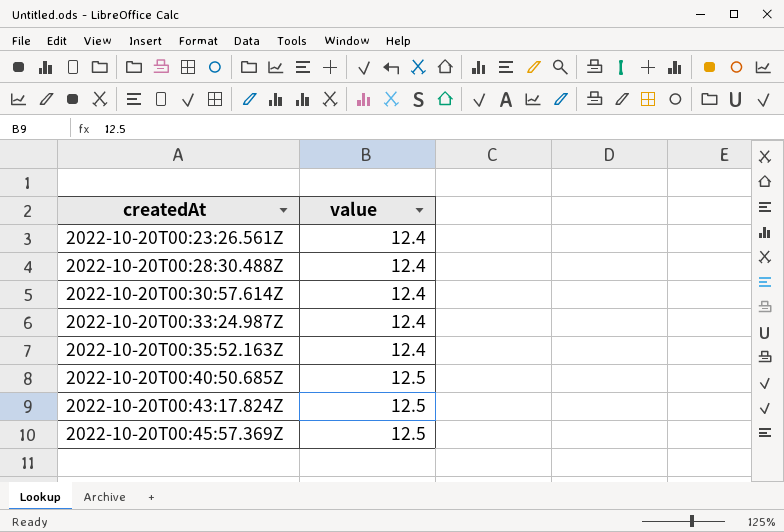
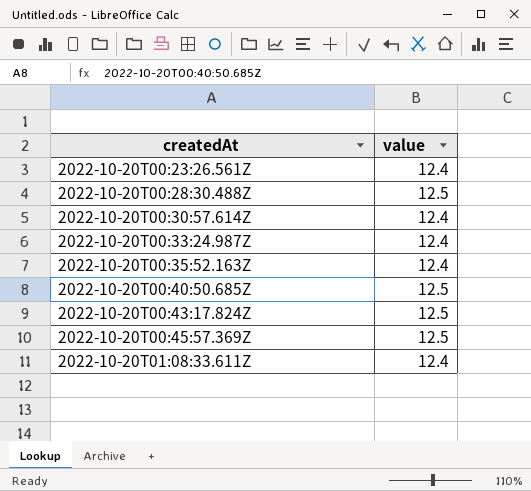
2022-10-20T00:28:30.488Z | value: 12.4 -> 12.5
row 2022-10-20T01:08:33.611Z: none -> 12.4

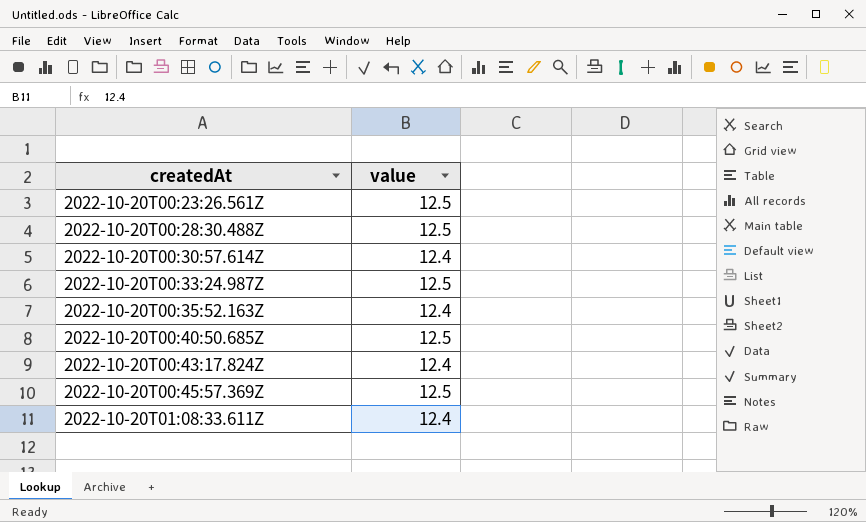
2022-10-20T00:23:26.561Z | value: 12.4 -> 12.5
2022-10-20T00:33:24.987Z | value: 12.4 -> 12.5
2022-10-20T00:43:17.824Z | value: 12.5 -> 12.4

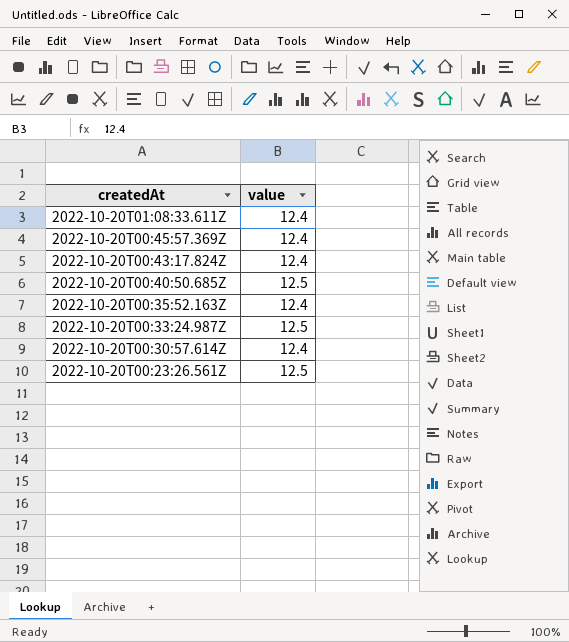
row order: createdAt ascending -> createdAt descending
row 2022-10-20T00:28:30.488Z: 12.5 -> none
2022-10-20T00:45:57.369Z | value: 12.5 -> 12.4

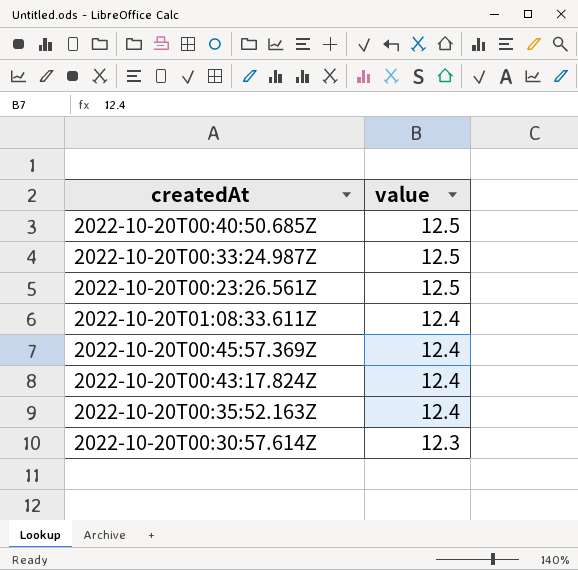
row order: createdAt descending -> value descending
2022-10-20T00:30:57.614Z | value: 12.4 -> 12.3

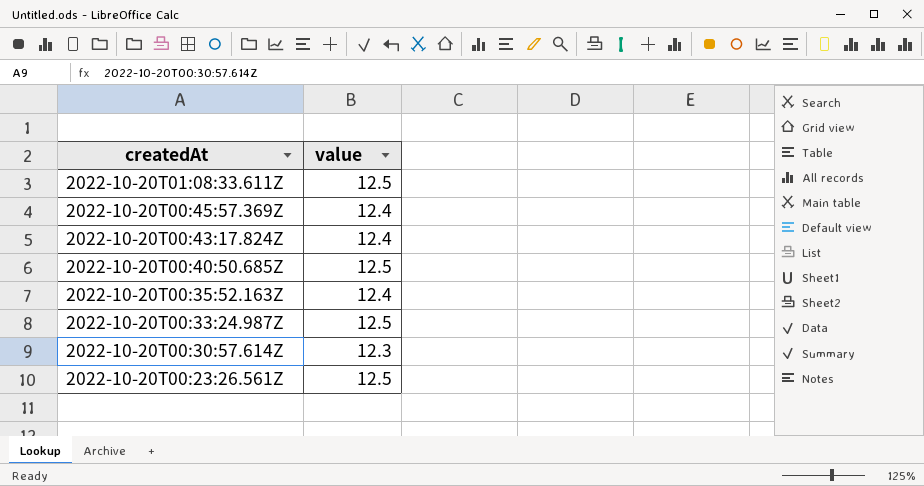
row order: value descending -> createdAt descending
2022-10-20T01:08:33.611Z | value: 12.4 -> 12.5

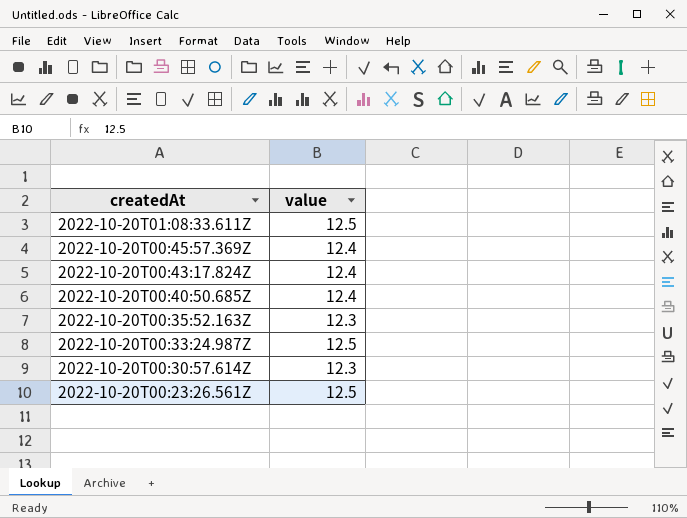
2022-10-20T00:40:50.685Z | value: 12.5 -> 12.4
2022-10-20T00:35:52.163Z | value: 12.4 -> 12.3

